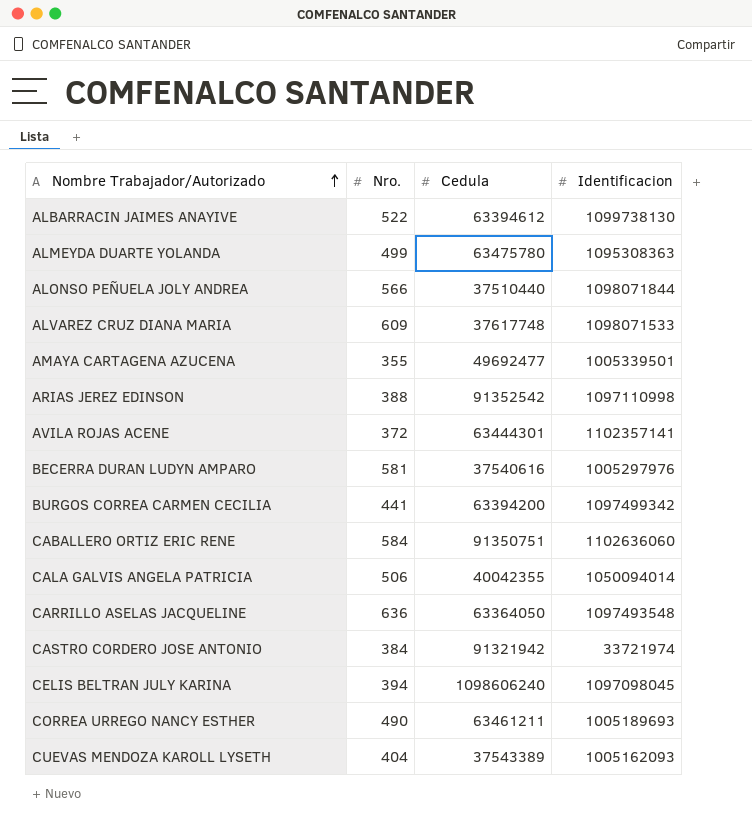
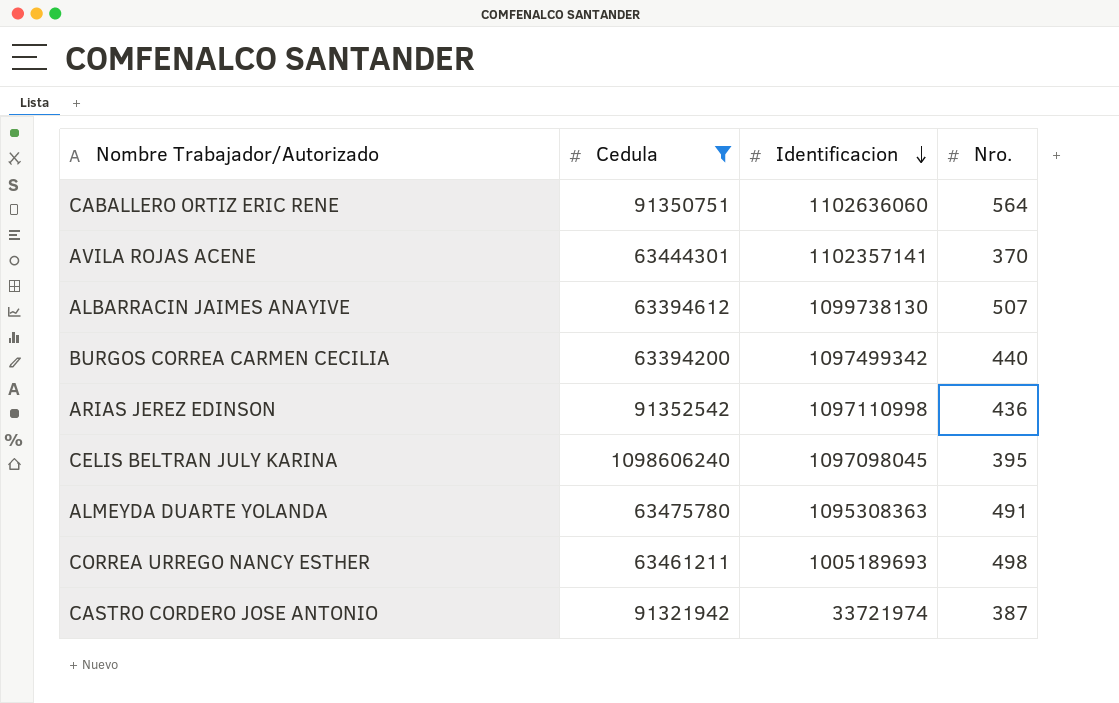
filter: none -> Cedula >= 63394200
row order: Nombre Trabajador/Autorizado ascending -> Identificacion descending
column Nro. | position: 2 -> 4
CABALLERO ORTIZ ERIC RENE | Nro.: 584 -> 564
AVILA ROJAS ACENE | Nro.: 372 -> 370
ALBARRACIN JAIMES ANAYIVE | Nro.: 522 -> 507
BURGOS CORREA CARMEN CECILIA | Nro.: 441 -> 440
ARIAS JEREZ EDINSON | Nro.: 388 -> 436
CELIS BELTRAN JULY KARINA | Nro.: 394 -> 395
ALMEYDA DUARTE YOLANDA | Nro.: 499 -> 491
CORREA URREGO NANCY ESTHER | Nro.: 490 -> 498
CASTRO CORDERO JOSE ANTONIO | Nro.: 384 -> 387

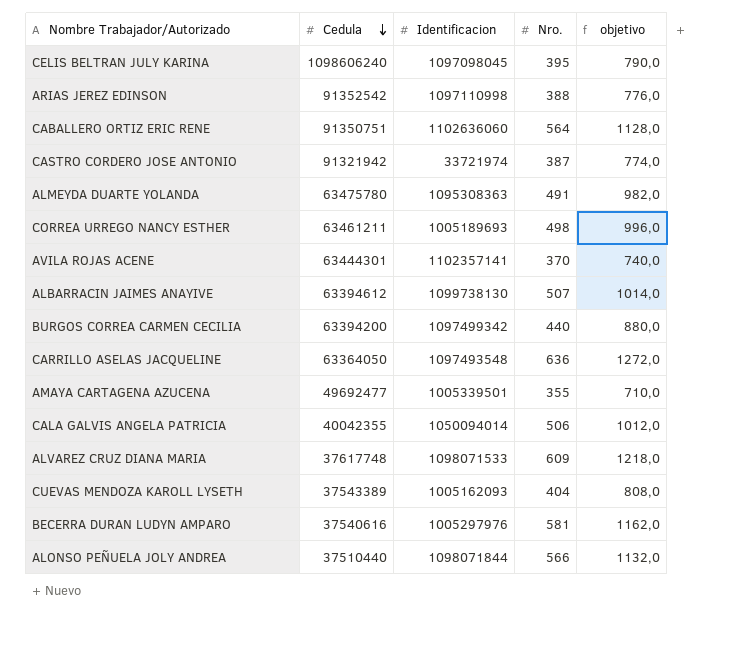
filter: Cedula >= 63394200 -> none
row order: Identificacion descending -> Cedula descending
column objetivo | formula: none -> [Nro.] * 2
ARIAS JEREZ EDINSON | Nro.: 436 -> 388

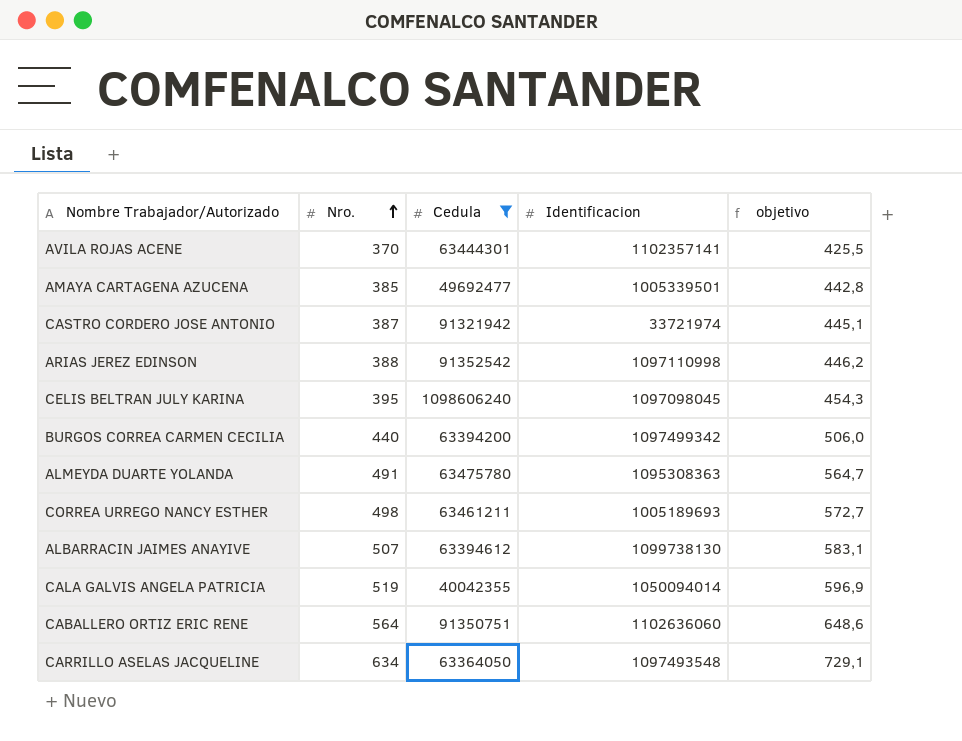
filter: none -> Cedula >= 40042355
row order: Cedula descending -> Nro. ascending
column Nro. | position: 4 -> 2
column objetivo | formula: [Nro.] * 2 -> [Nro.] * 1,15
AMAYA CARTAGENA AZUCENA | Nro.: 355 -> 385
CALA GALVIS ANGELA PATRICIA | Nro.: 506 -> 519
CARRILLO ASELAS JACQUELINE | Nro.: 636 -> 634

